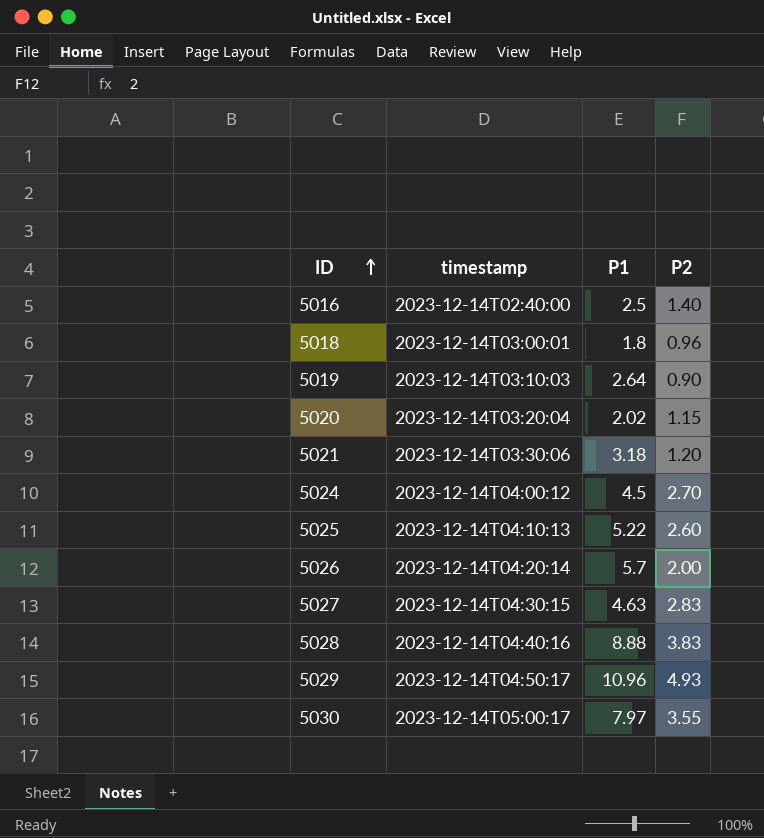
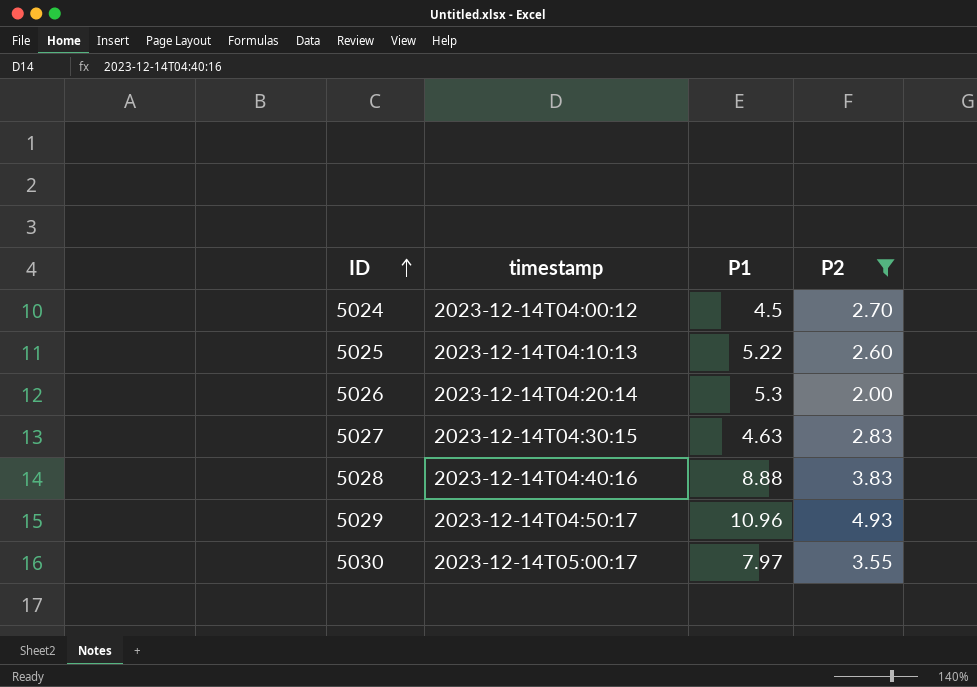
filter: none -> P2 >= 2.00
5026 | P1: 5.7 -> 5.3

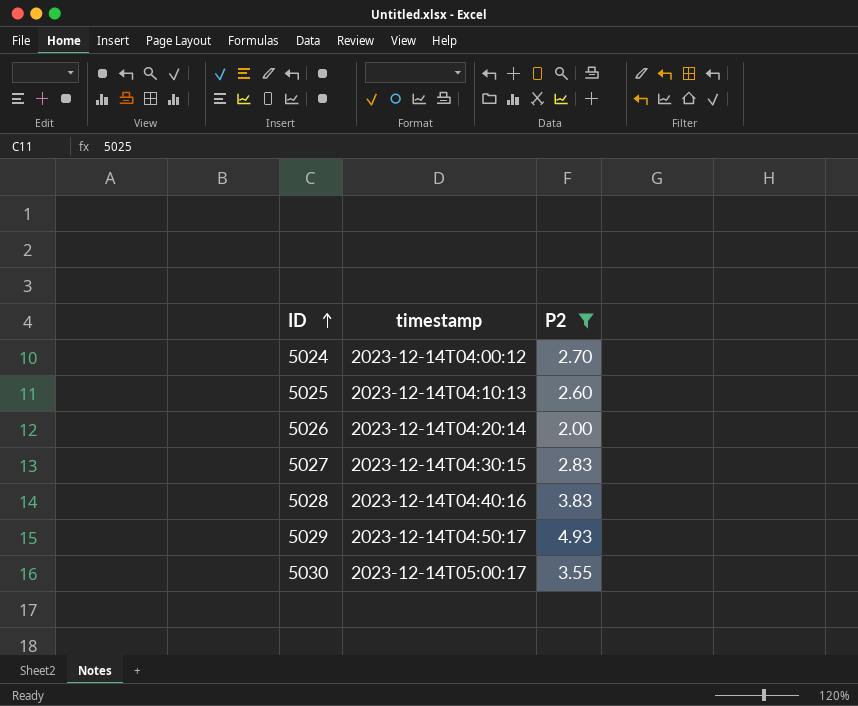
column P1 | position: 3 -> none

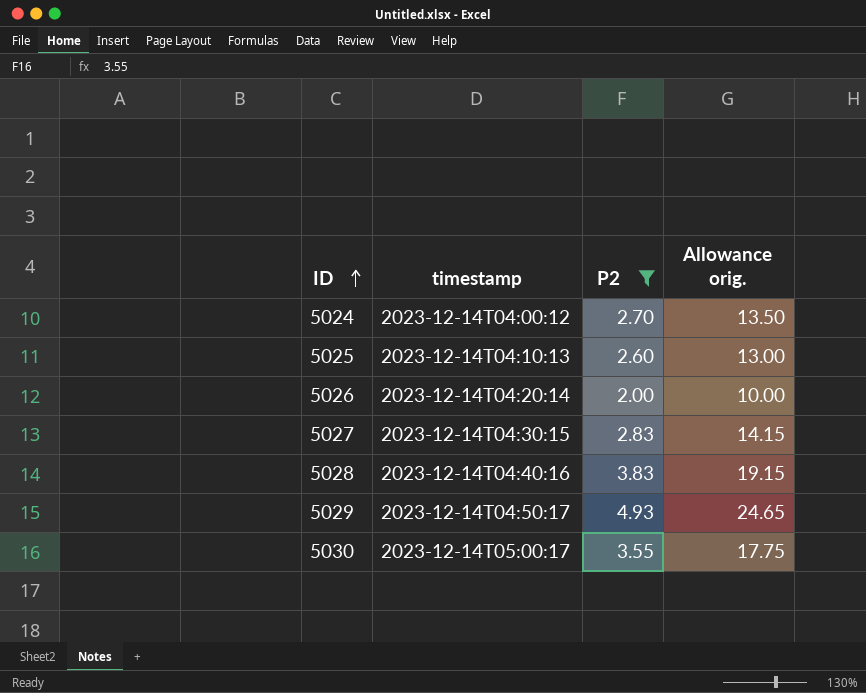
column Allowance orig. | formula: none -> [P2] * 5

